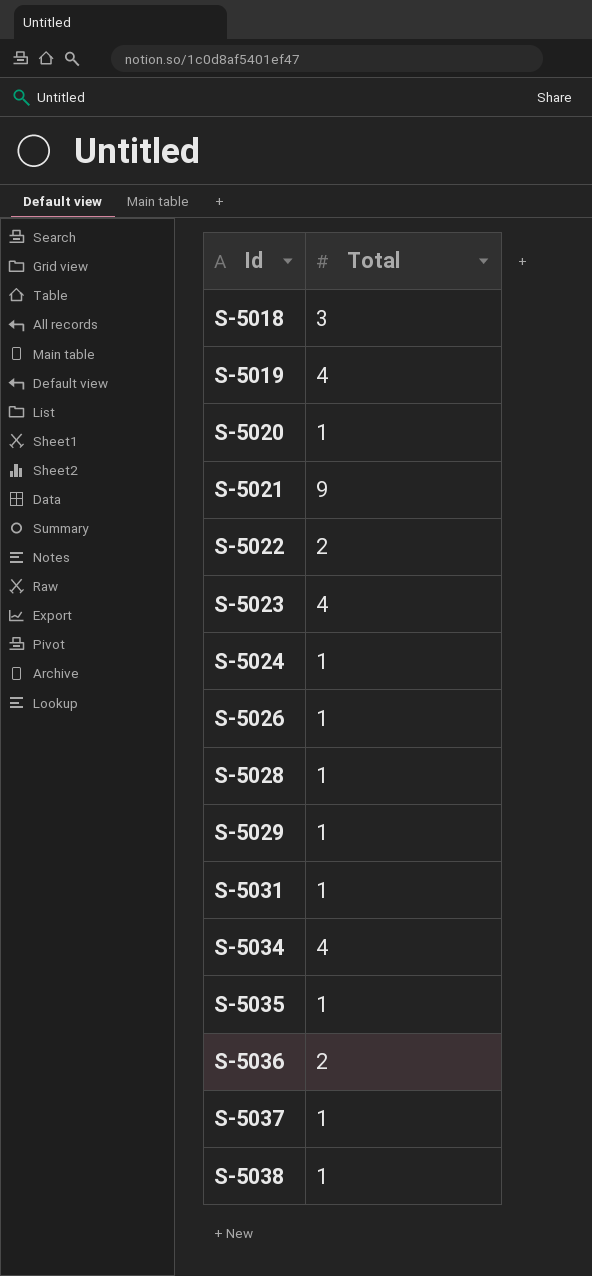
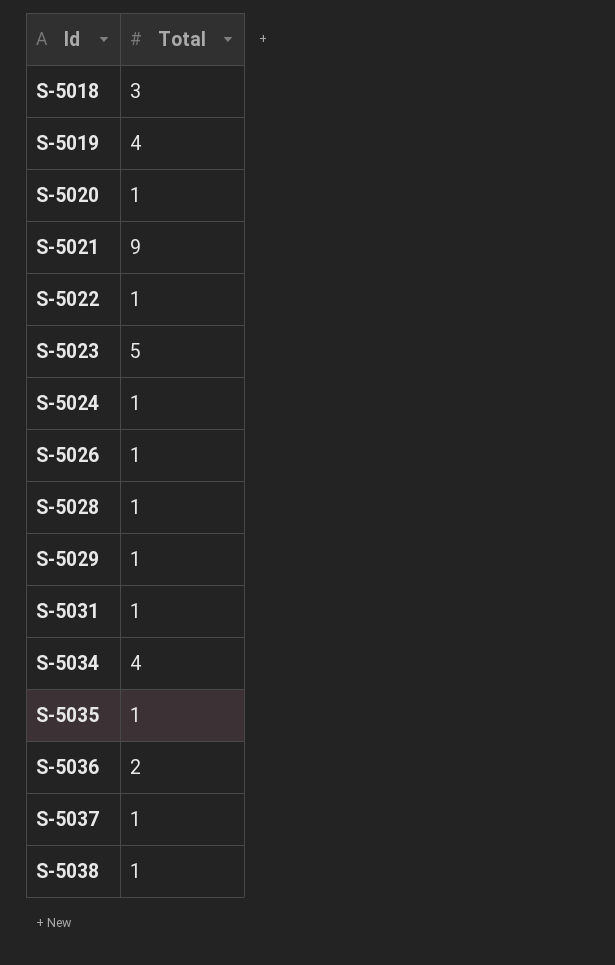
S-5022 | Total: 2 -> 1
S-5023 | Total: 4 -> 5

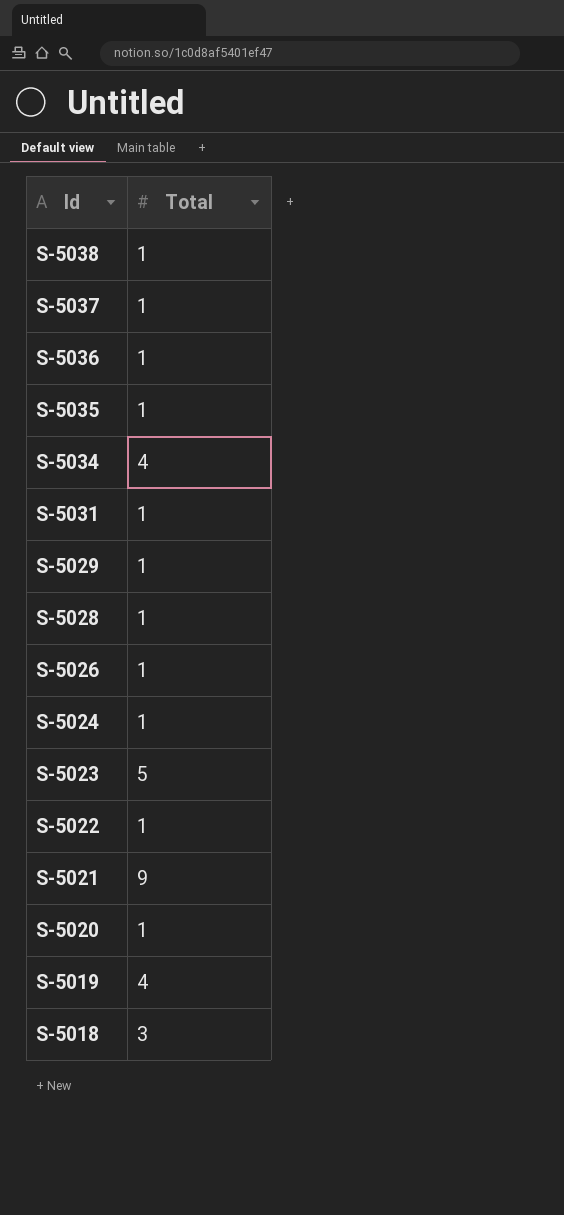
row order: Id ascending -> Id descending
S-5036 | Total: 2 -> 1

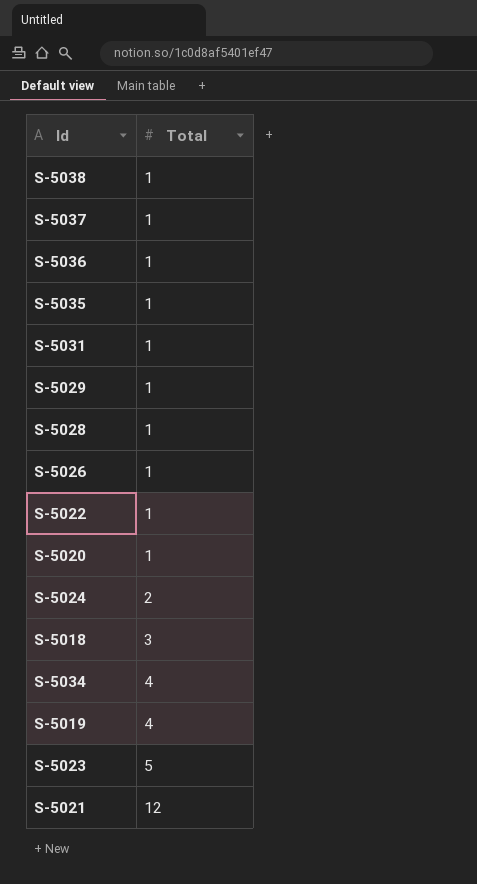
row order: Id descending -> Total ascending
S-5024 | Total: 1 -> 2
S-5021 | Total: 9 -> 12

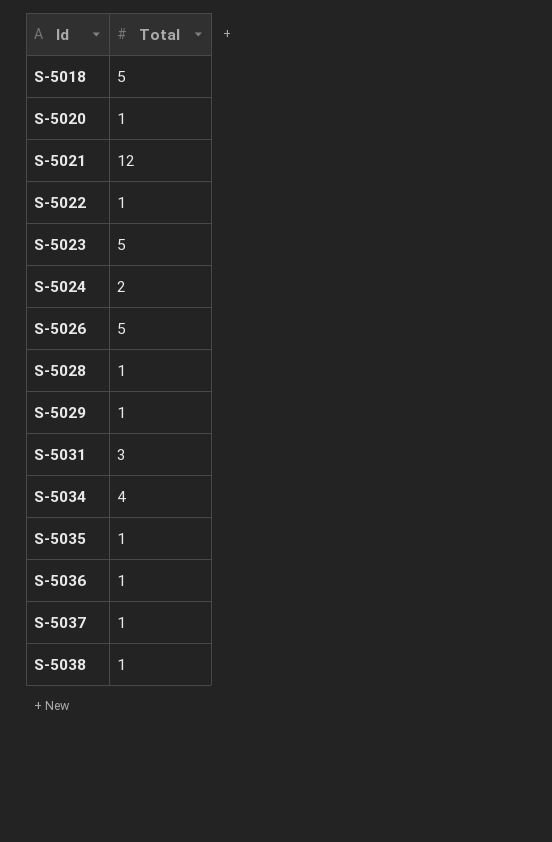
row order: Total ascending -> Id ascending
row S-5019: 4 -> none
S-5018 | Total: 3 -> 5
S-5026 | Total: 1 -> 5
S-5031 | Total: 1 -> 3

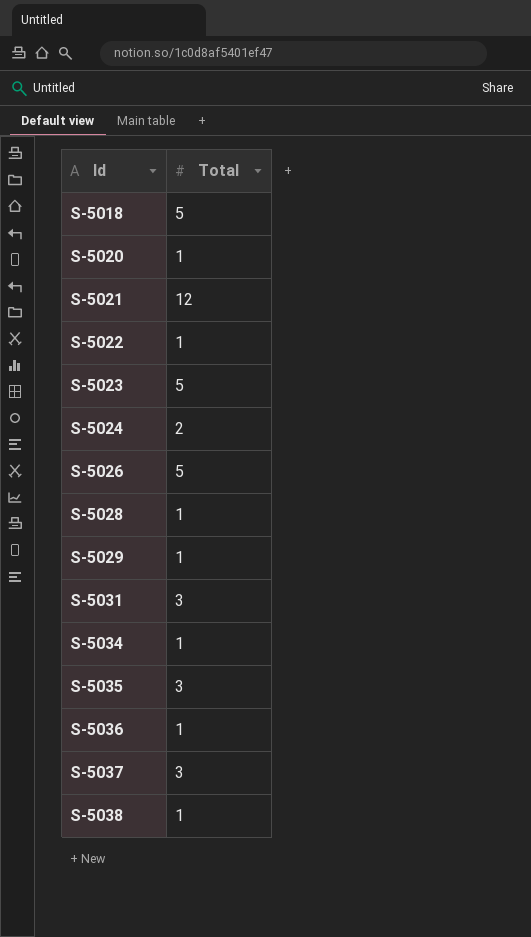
S-5034 | Total: 4 -> 1
S-5035 | Total: 1 -> 3
S-5037 | Total: 1 -> 3

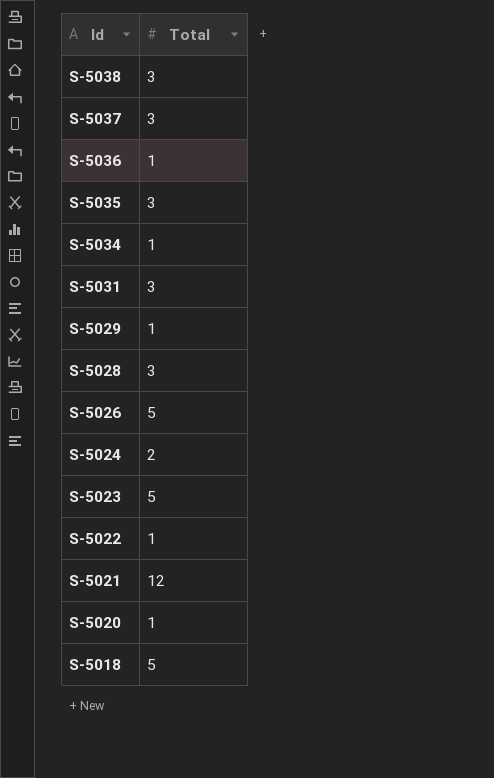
row order: Id ascending -> Id descending
S-5038 | Total: 1 -> 3
S-5028 | Total: 1 -> 3

